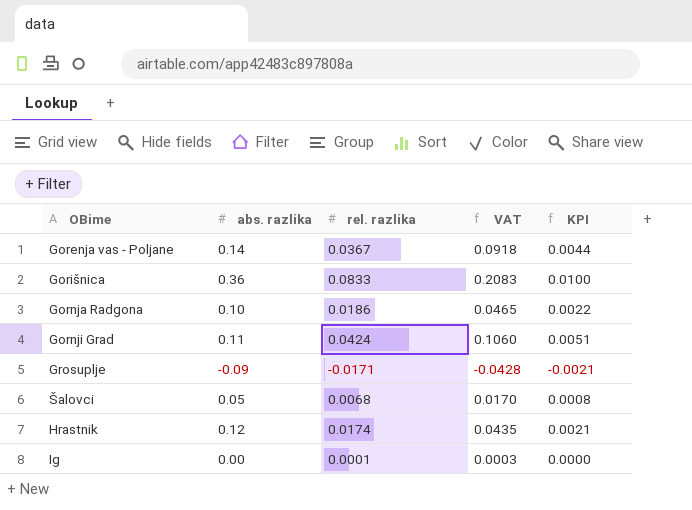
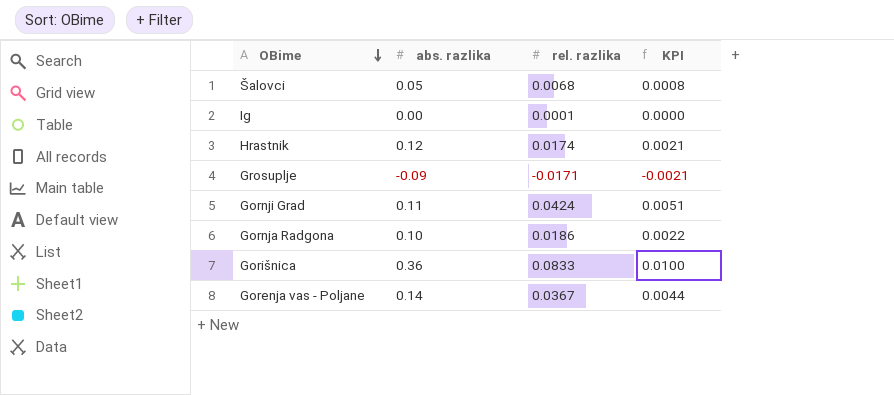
row order: none -> OBime descending
column VAT | formula: [rel. razlika] * 2.5 -> none

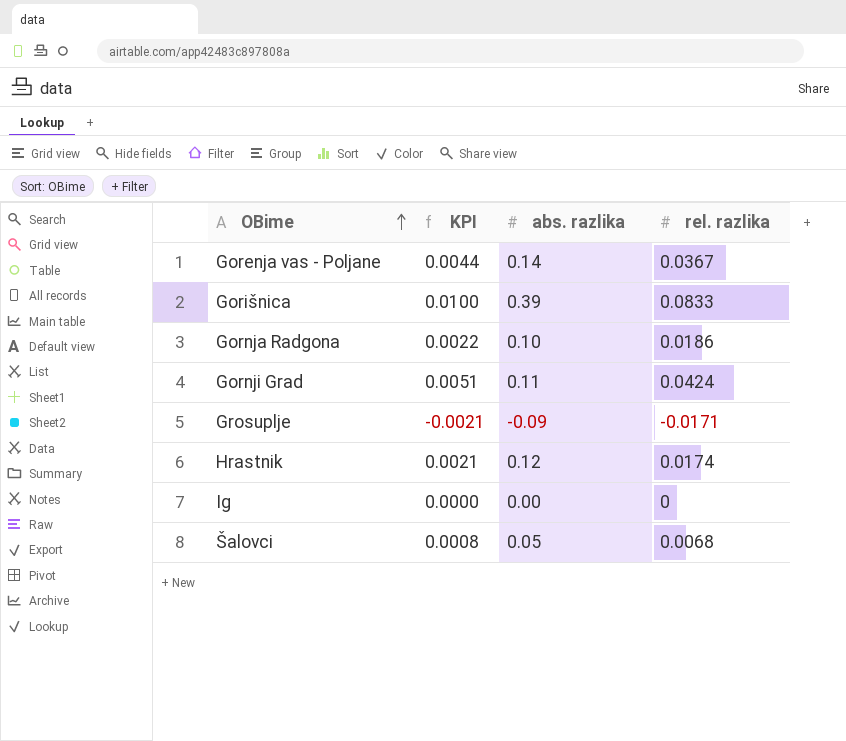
row order: OBime descending -> OBime ascending
column KPI | position: 4 -> 2
Gorišnica | abs. razlika: 0.36 -> 0.39
Ig | rel. razlika: 0.0001 -> 0

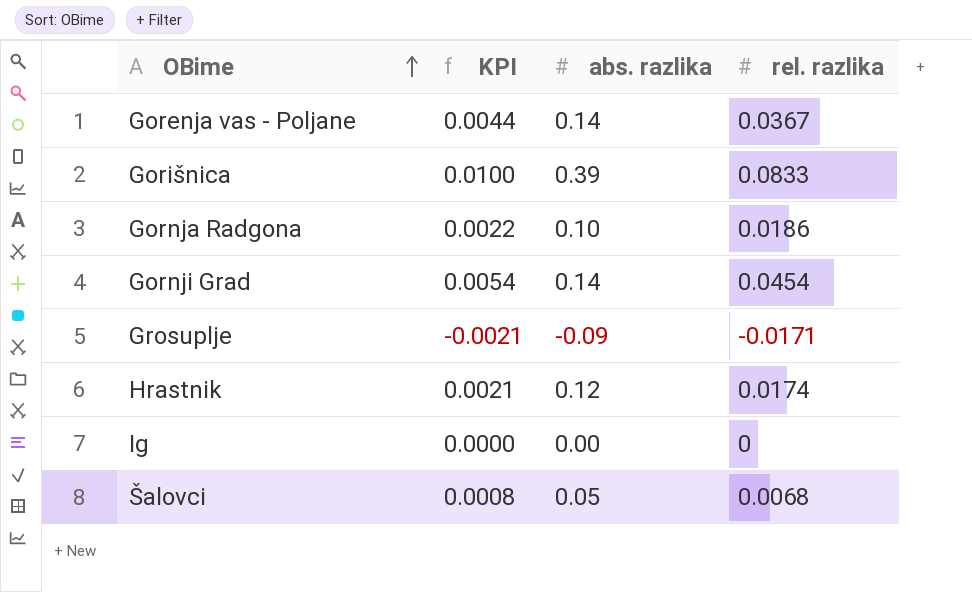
Gornji Grad | KPI: 0.0051 -> 0.0054
Gornji Grad | abs. razlika: 0.11 -> 0.14
Gornji Grad | rel. razlika: 0.0424 -> 0.0454

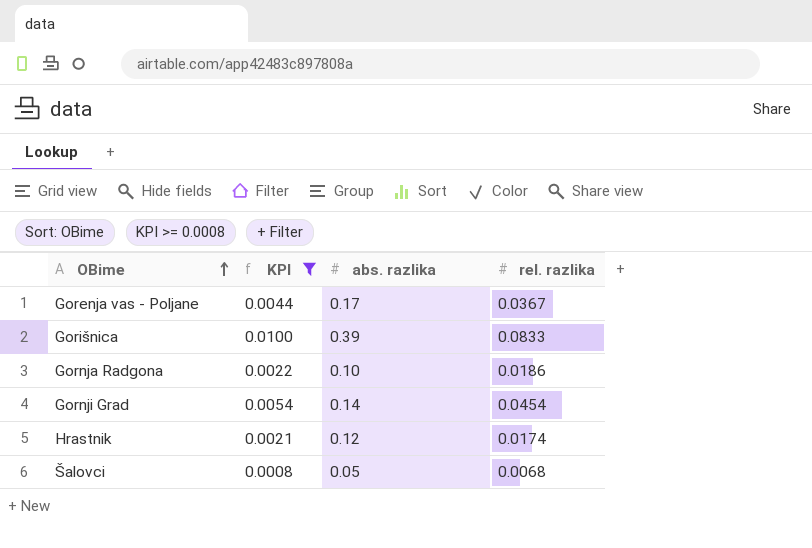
filter: none -> KPI >= 0.0008
Gorenja vas - Poljane | abs. razlika: 0.14 -> 0.17

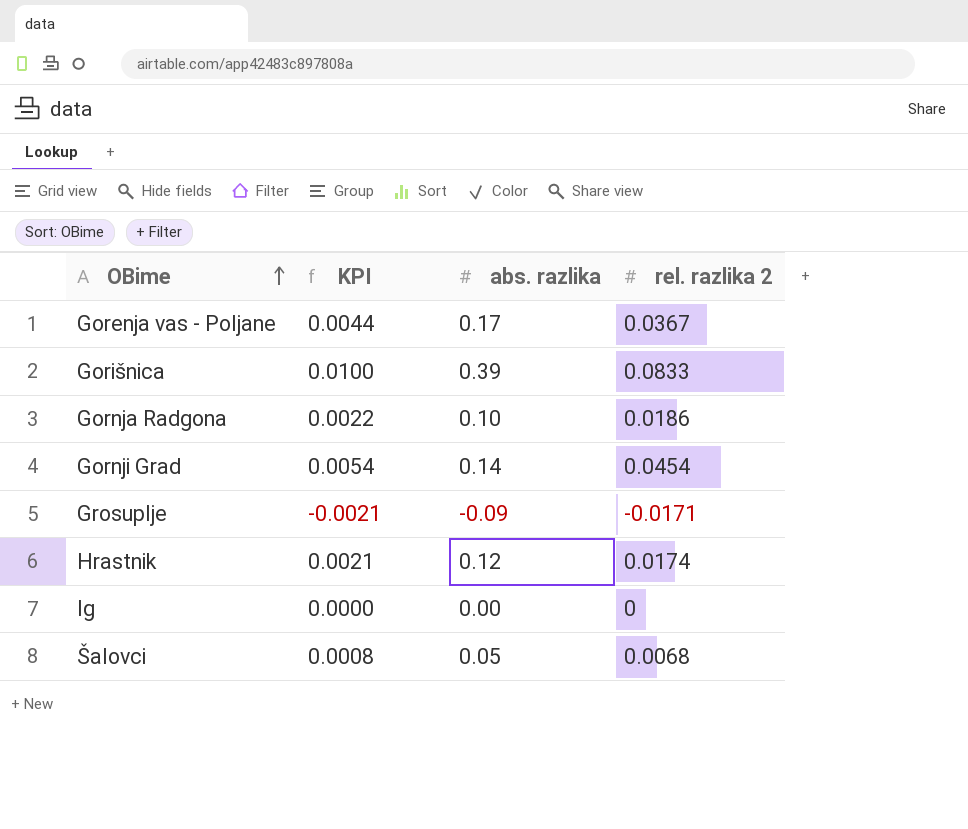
filter: KPI >= 0.0008 -> none
column name: rel. razlika -> rel. razlika 2

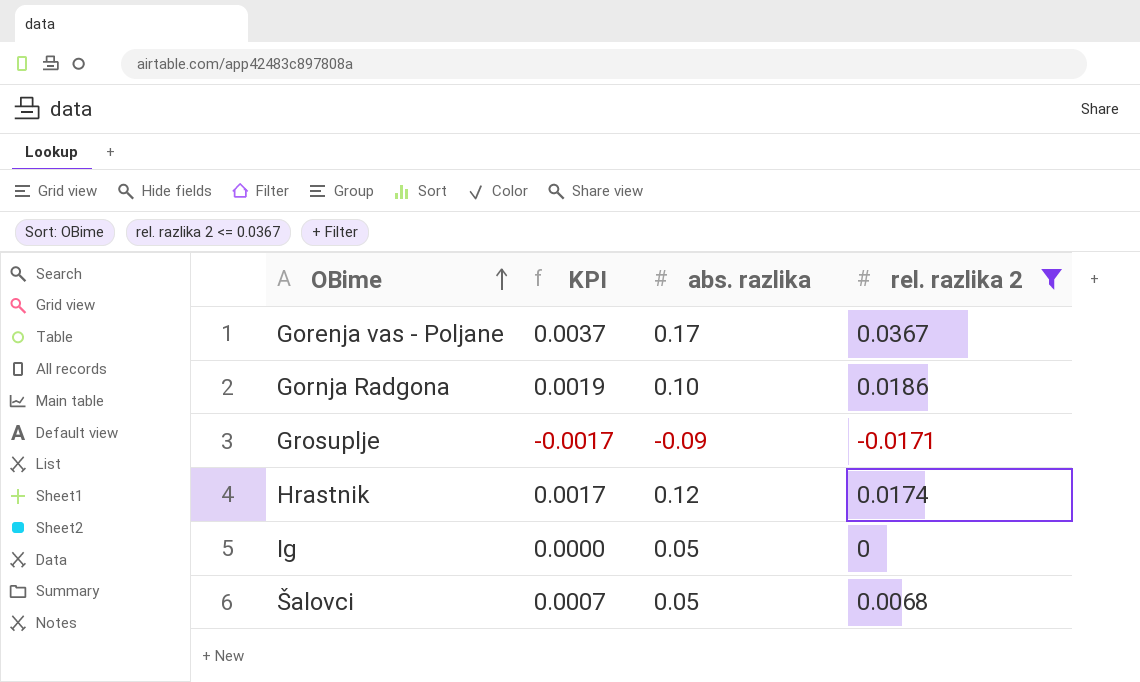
filter: none -> rel. razlika 2 <= 0.0367
column KPI | formula: [rel. razlika 2] * 0.12 -> [rel. razlika 2] * 0.1
Ig | abs. razlika: 0.00 -> 0.05

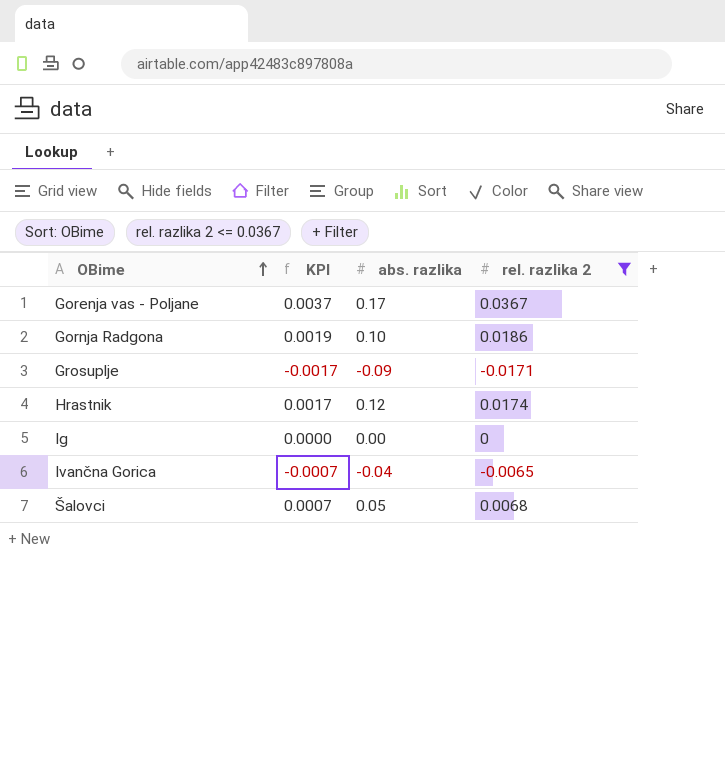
Ig | abs. razlika: 0.05 -> 0.00
row Ivančna Gorica: none -> -0.0007 | -0.04 | -0.0065

